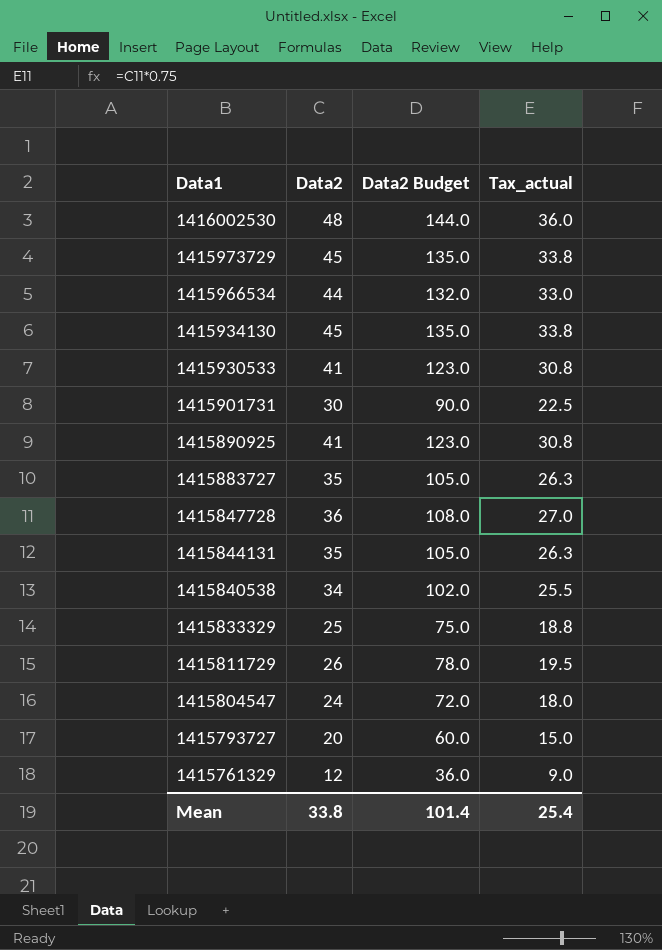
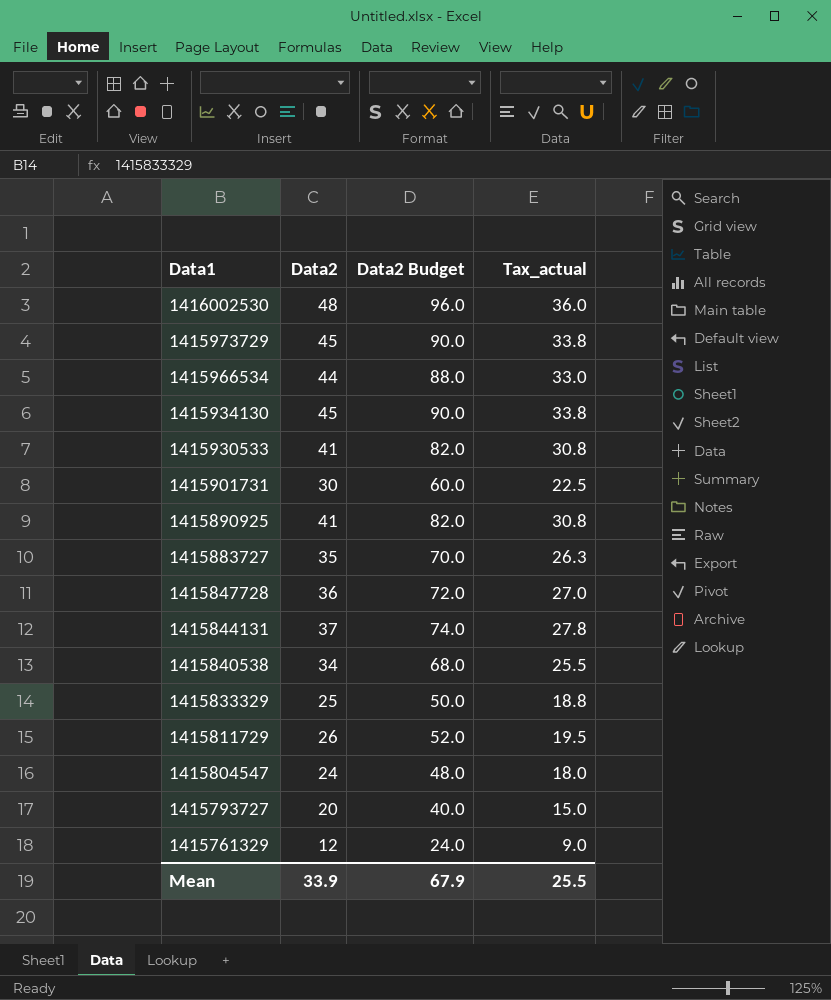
column Data2 Budget | formula: [Data2] * 3 -> [Data2] * 2
1415844131 | Data2: 35 -> 37
1415844131 | Tax_actual: 26.3 -> 27.8
Mean | Data2: 33.8 -> 33.9
Mean | Data2 Budget: 101.4 -> 67.9
Mean | Tax_actual: 25.4 -> 25.5

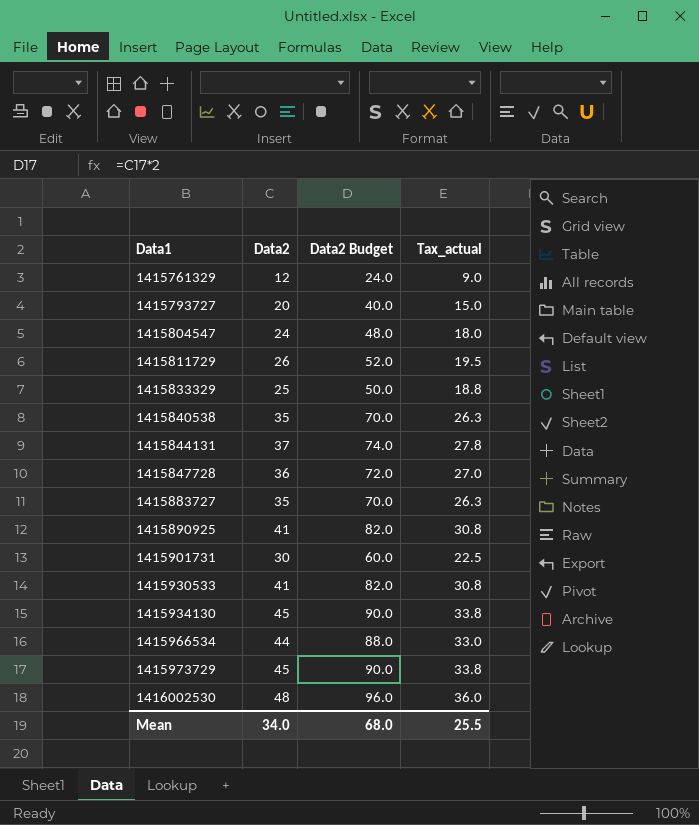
row order: Data1 descending -> Data1 ascending
1415840538 | Data2: 34 -> 35
1415840538 | Data2 Budget: 68.0 -> 70.0
1415840538 | Tax_actual: 25.5 -> 26.3
Mean | Data2: 33.9 -> 34.0
Mean | Data2 Budget: 67.9 -> 68.0

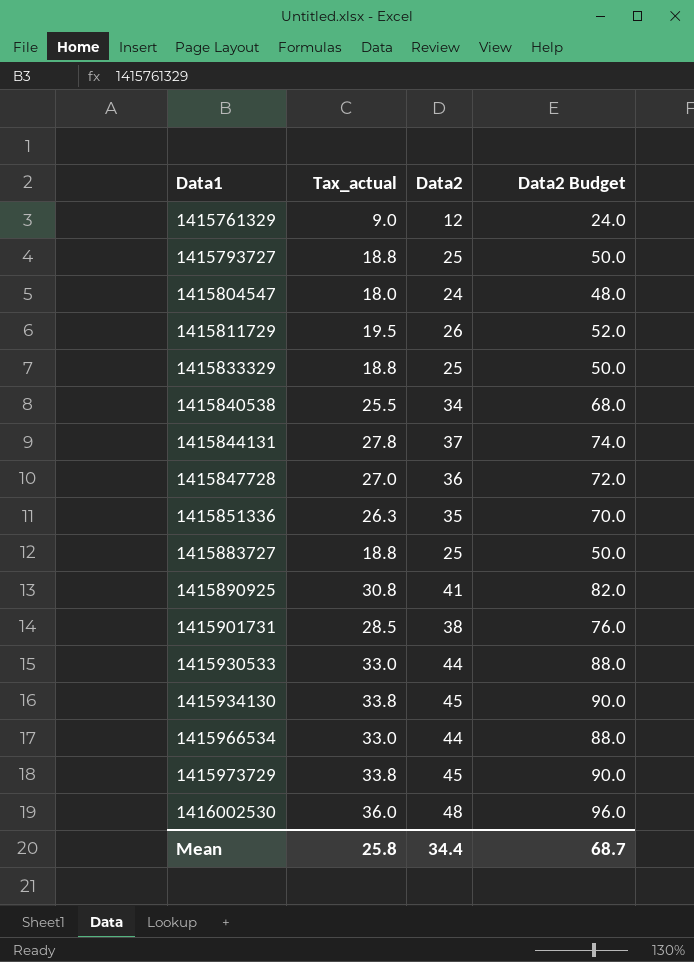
column Tax_actual | position: 4 -> 2
1415793727 | Tax_actual: 15.0 -> 18.8
1415793727 | Data2: 20 -> 25
1415793727 | Data2 Budget: 40.0 -> 50.0
1415840538 | Tax_actual: 26.3 -> 25.5
1415840538 | Data2: 35 -> 34
1415840538 | Data2 Budget: 70.0 -> 68.0
row 1415851336: none -> 26.3 | 35 | 70.0
1415883727 | Tax_actual: 26.3 -> 18.8
1415883727 | Data2: 35 -> 25
1415883727 | Data2 Budget: 70.0 -> 50.0
1415901731 | Tax_actual: 22.5 -> 28.5
1415901731 | Data2: 30 -> 38
1415901731 | Data2 Budget: 60.0 -> 76.0
1415930533 | Tax_actual: 30.8 -> 33.0
1415930533 | Data2: 41 -> 44
1415930533 | Data2 Budget: 82.0 -> 88.0
Mean | Tax_actual: 25.5 -> 25.8
Mean | Data2: 34.0 -> 34.4
Mean | Data2 Budget: 68.0 -> 68.7

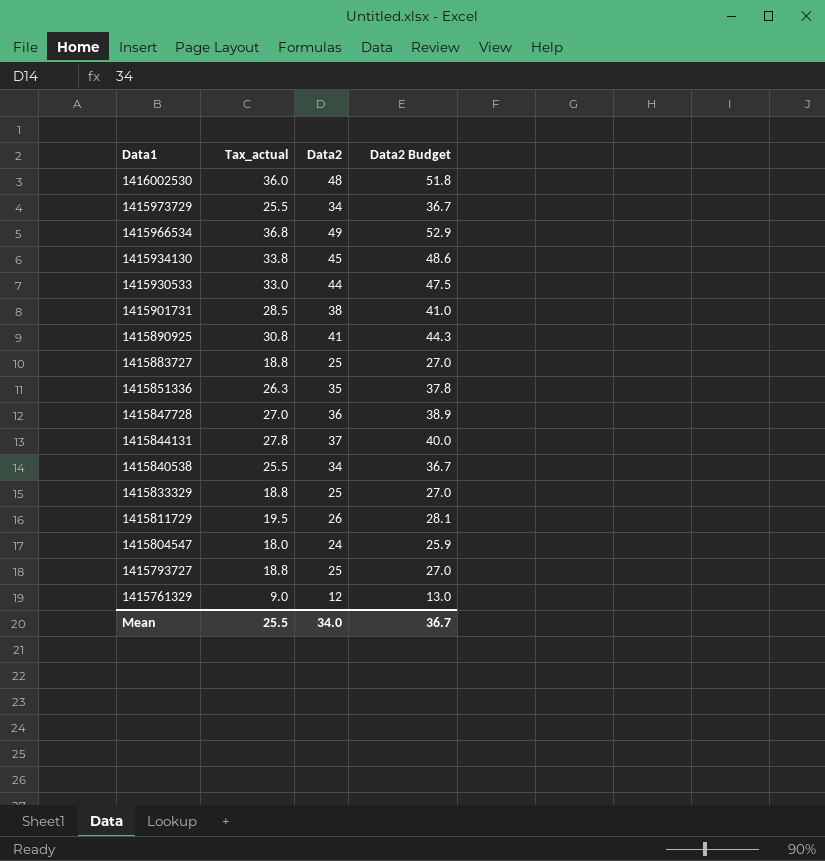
row order: Data1 ascending -> Data1 descending
column Data2 Budget | formula: [Data2] * 2 -> [Data2] * 1.08
1415973729 | Tax_actual: 33.8 -> 25.5
1415973729 | Data2: 45 -> 34
1415966534 | Tax_actual: 33.0 -> 36.8
1415966534 | Data2: 44 -> 49
Mean | Tax_actual: 25.8 -> 25.5
Mean | Data2: 34.4 -> 34.0
Mean | Data2 Budget: 68.7 -> 36.7

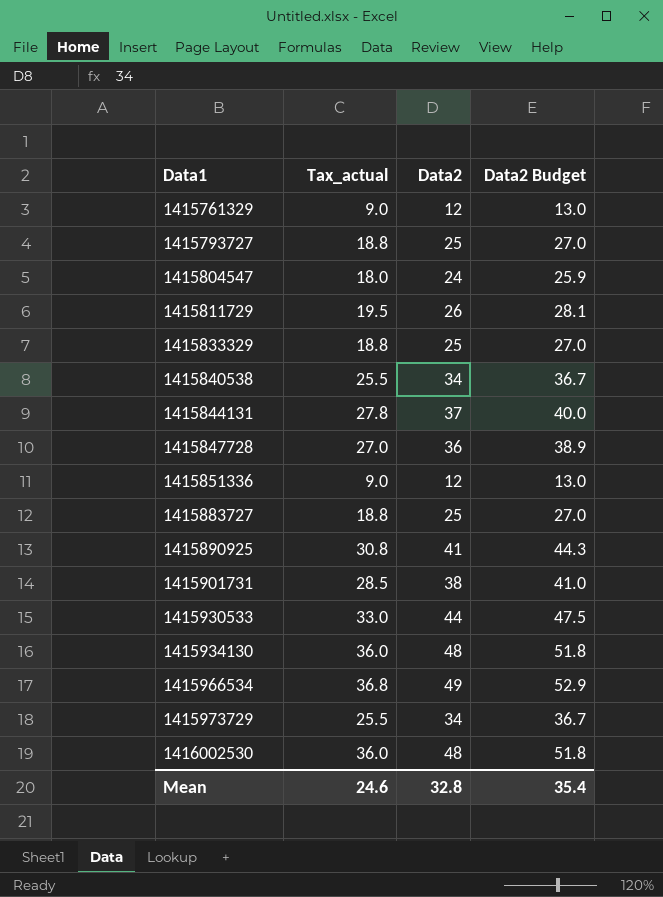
row order: Data1 descending -> Data1 ascending
1415851336 | Tax_actual: 26.3 -> 9.0
1415851336 | Data2: 35 -> 12
1415851336 | Data2 Budget: 37.8 -> 13.0
1415934130 | Tax_actual: 33.8 -> 36.0
1415934130 | Data2: 45 -> 48
1415934130 | Data2 Budget: 48.6 -> 51.8
Mean | Tax_actual: 25.5 -> 24.6
Mean | Data2: 34.0 -> 32.8
Mean | Data2 Budget: 36.7 -> 35.4

